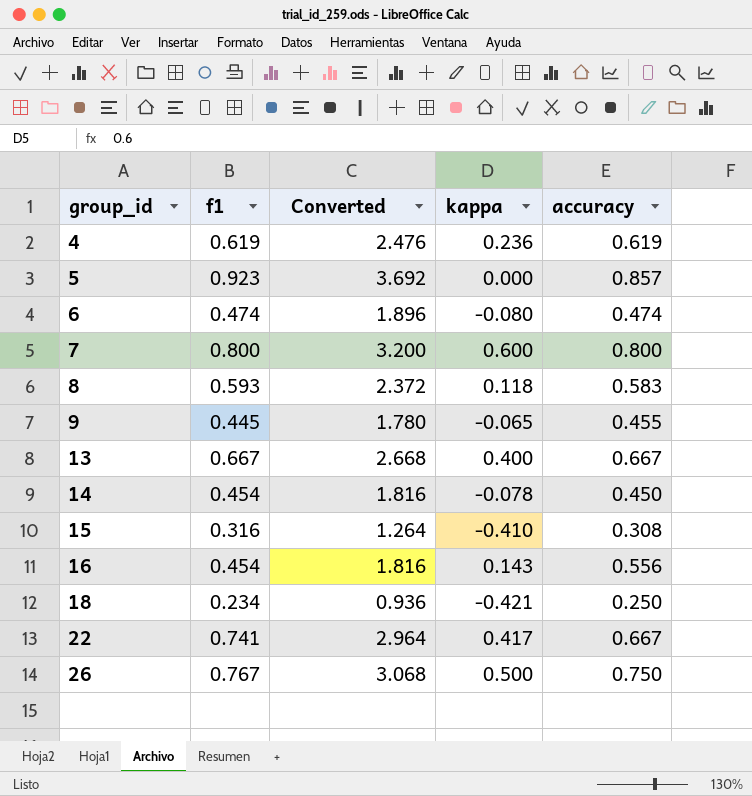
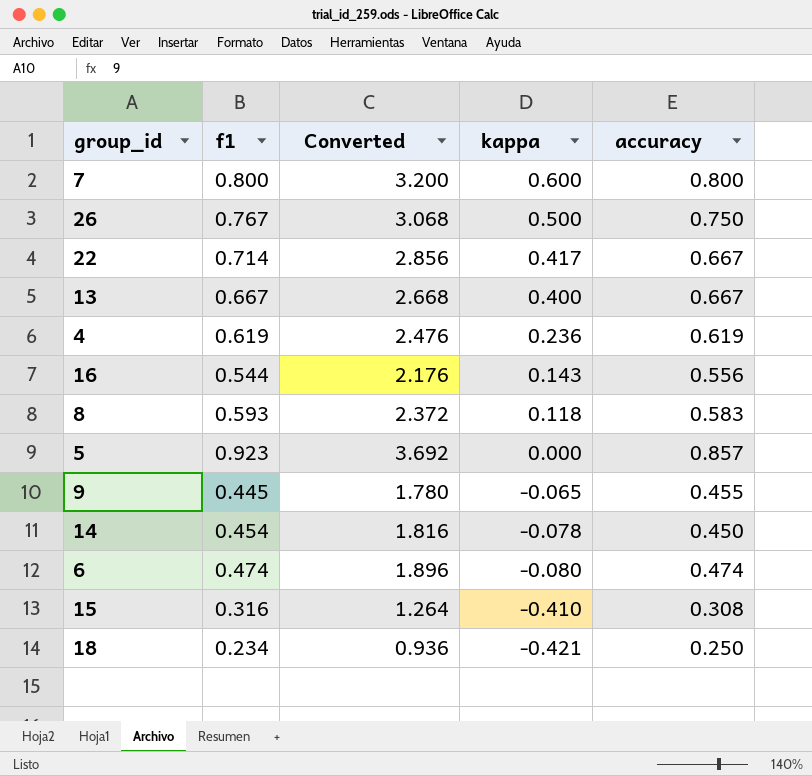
row order: group_id ascending -> kappa descending
22 | f1: 0.741 -> 0.714
22 | Converted: 2.964 -> 2.856
16 | f1: 0.454 -> 0.544
16 | Converted: 1.816 -> 2.176

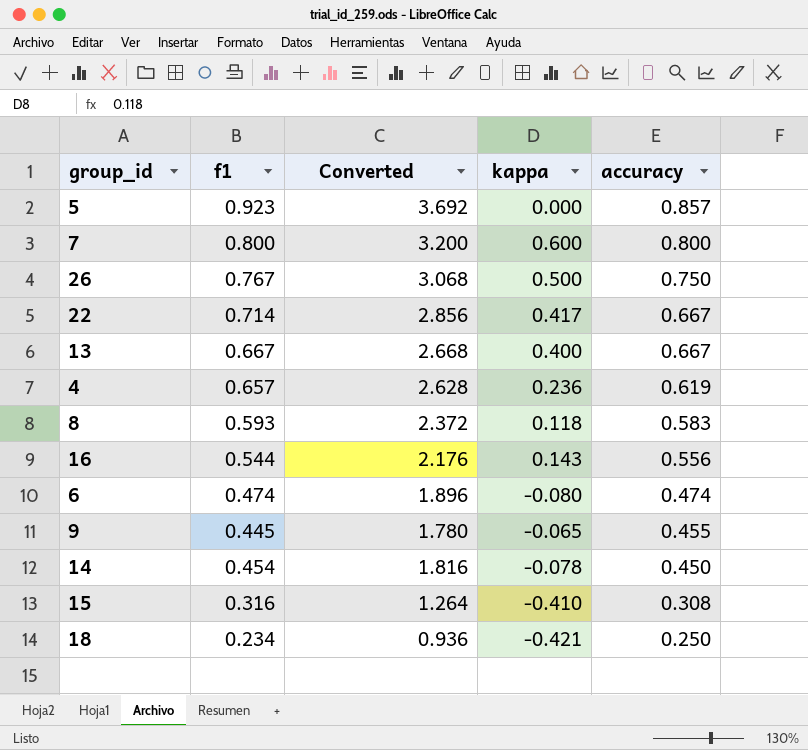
row order: kappa descending -> accuracy descending
4 | f1: 0.619 -> 0.657
4 | Converted: 2.476 -> 2.628

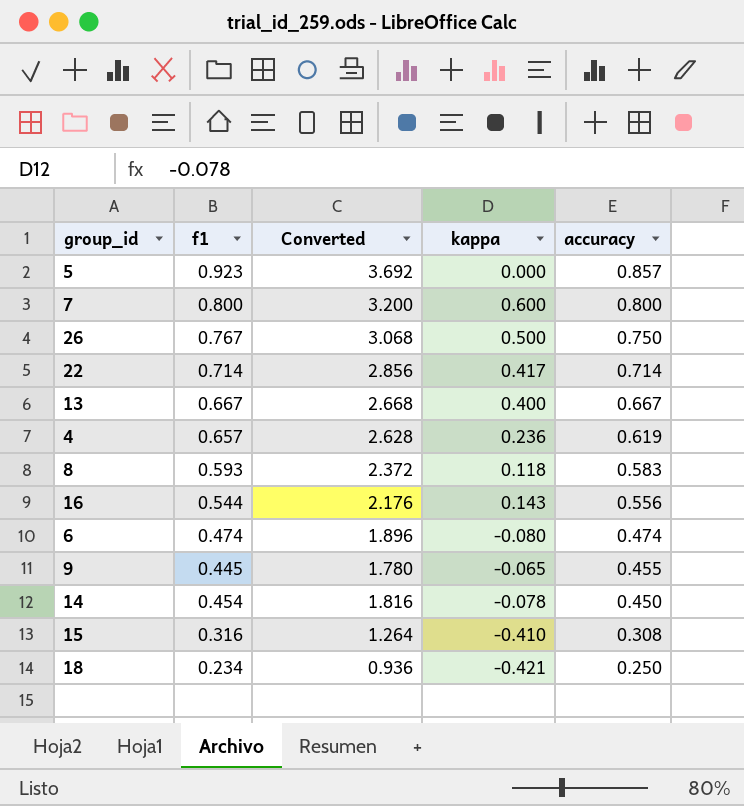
22 | accuracy: 0.667 -> 0.714

